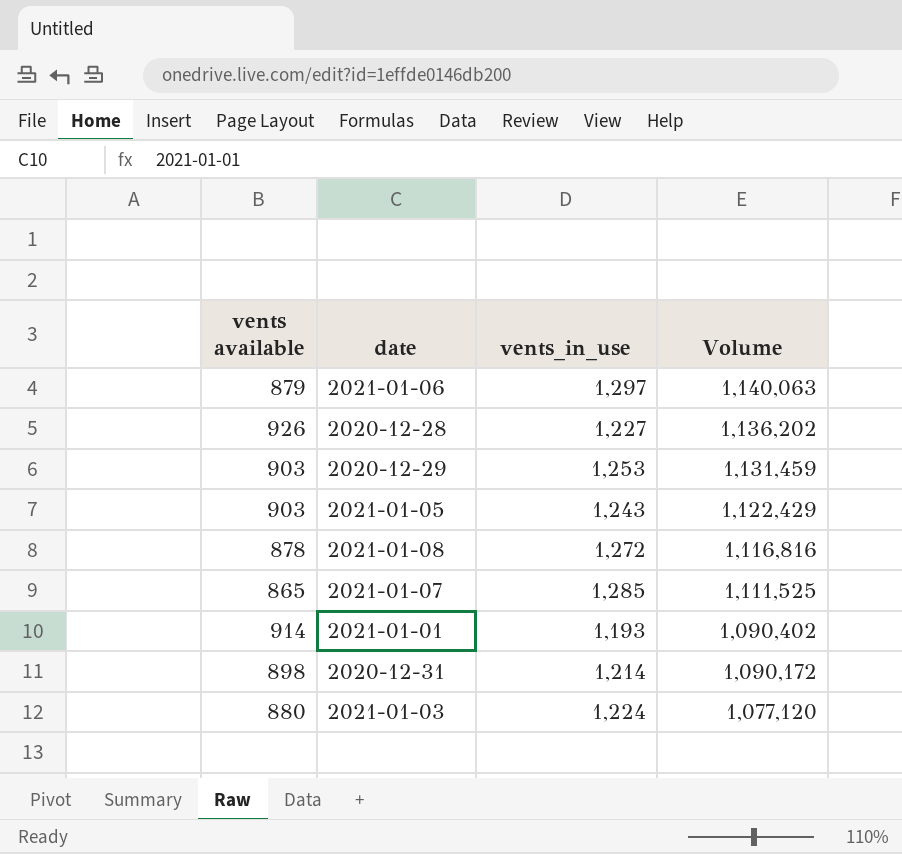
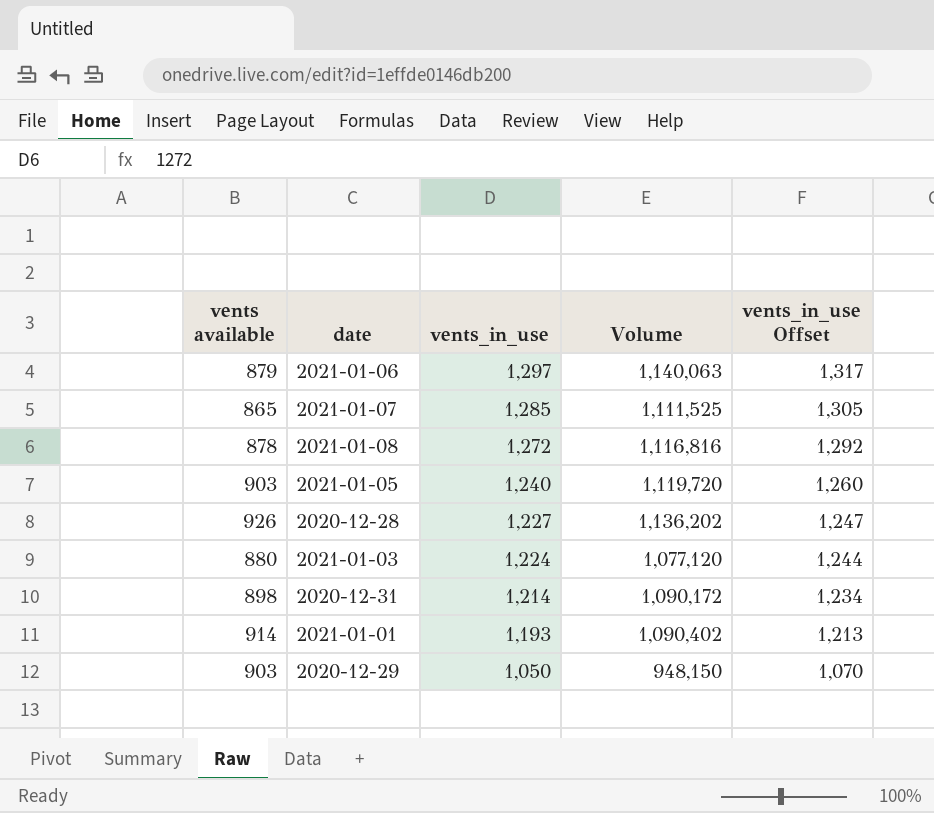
row order: Volume descending -> vents_in_use descending
column vents_in_use Offset | formula: none -> [vents_in_use] + 20
2021-01-05 | vents_in_use: 1,243 -> 1,240
2021-01-05 | Volume: 1,122,429 -> 1,119,720
2020-12-29 | vents_in_use: 1,253 -> 1,050
2020-12-29 | Volume: 1,131,459 -> 948,150

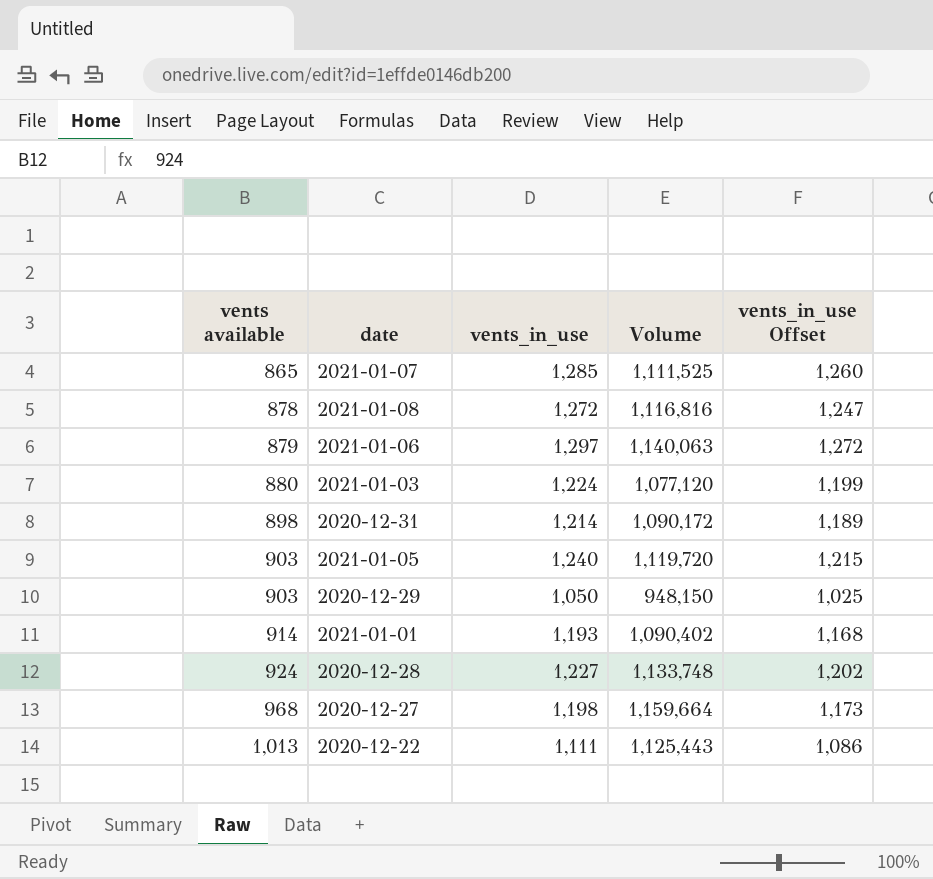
row order: vents_in_use descending -> vents available ascending
column vents_in_use Offset | formula: [vents_in_use] + 20 -> [vents_in_use] - 25
2020-12-28 | vents available: 926 -> 924
2020-12-28 | Volume: 1,136,202 -> 1,133,748
row 2020-12-27: none -> 968 | 1,198 | 1,159,664 | 1,173
row 2020-12-22: none -> 1,013 | 1,111 | 1,125,443 | 1,086

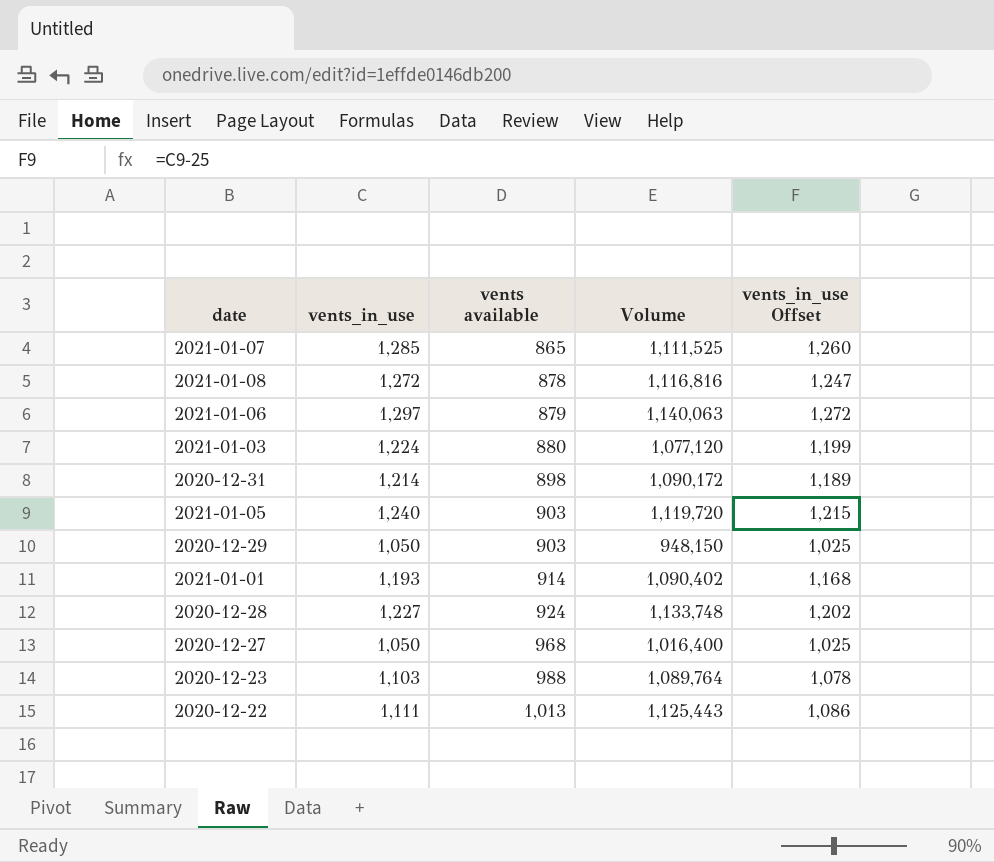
column vents available | position: 1 -> 3
2020-12-27 | vents_in_use: 1,198 -> 1,050
2020-12-27 | Volume: 1,159,664 -> 1,016,400
2020-12-27 | vents_in_use Offset: 1,173 -> 1,025
row 2020-12-23: none -> 1,103 | 988 | 1,089,764 | 1,078

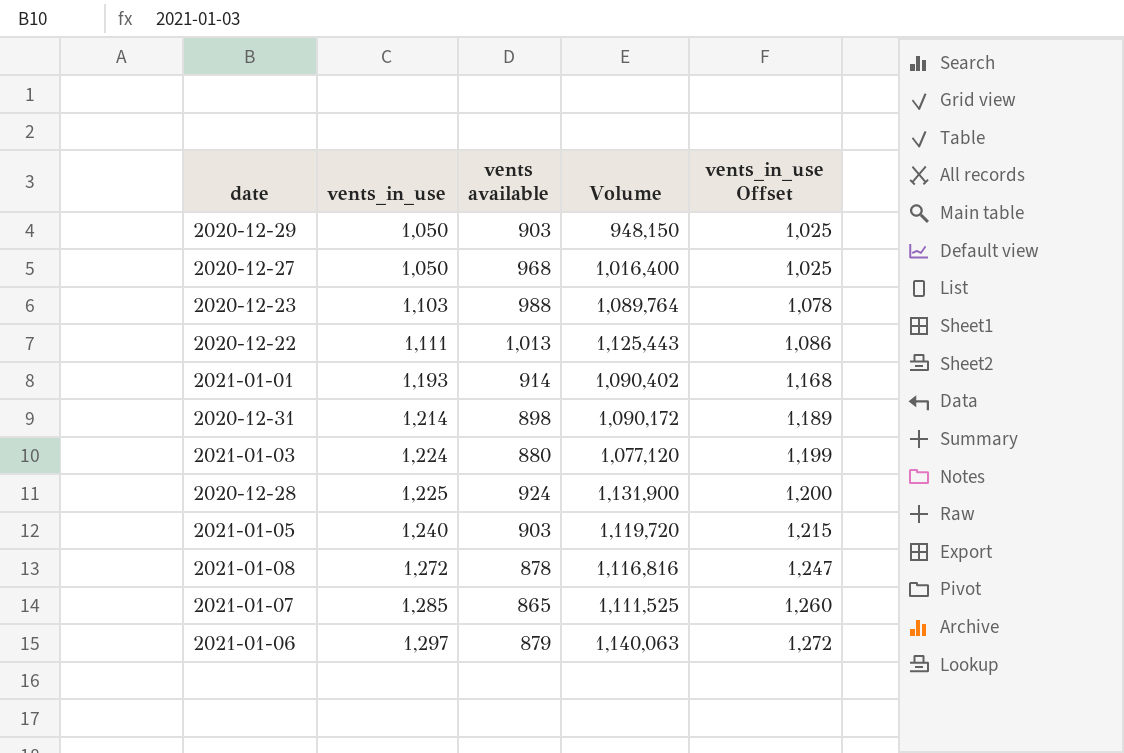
row order: vents available ascending -> vents_in_use ascending
2020-12-28 | vents_in_use: 1,227 -> 1,225
2020-12-28 | Volume: 1,133,748 -> 1,131,900
2020-12-28 | vents_in_use Offset: 1,202 -> 1,200

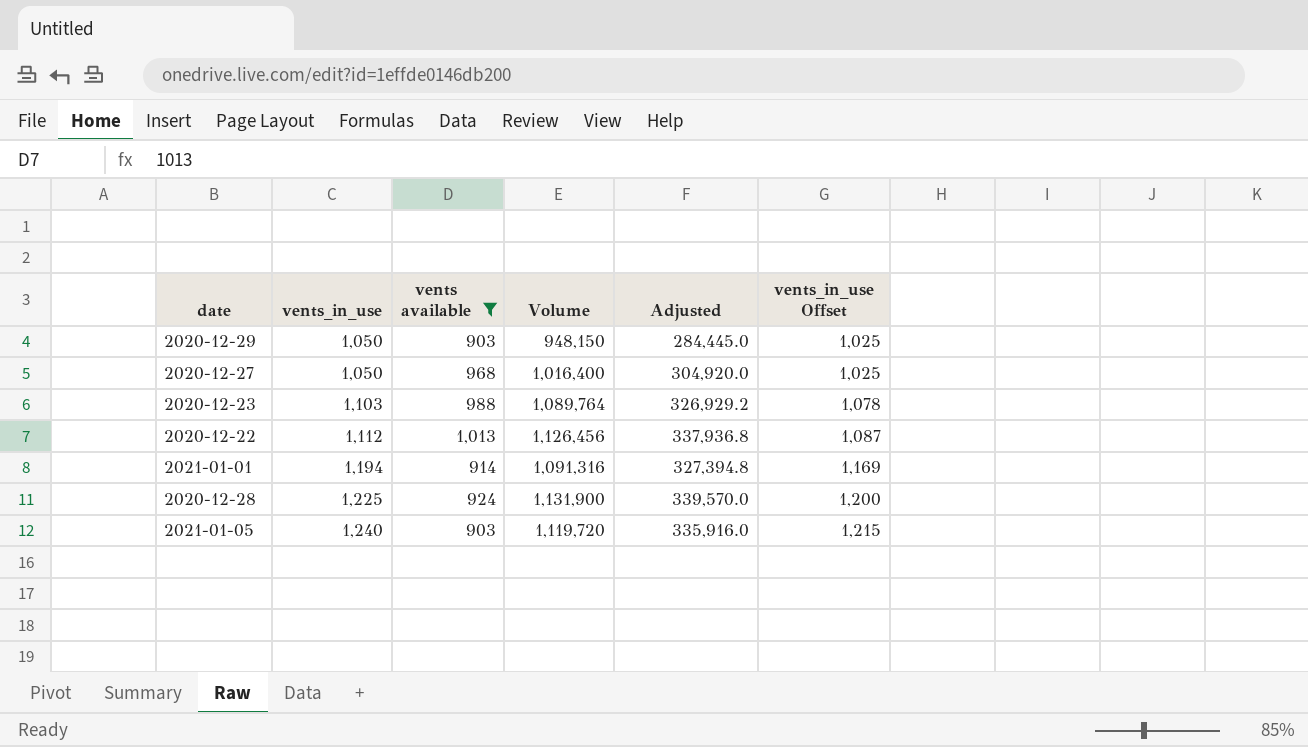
filter: none -> vents available >= 903
column Adjusted | formula: none -> [Volume] * 0.3
2020-12-22 | vents_in_use: 1,111 -> 1,112
2020-12-22 | Volume: 1,125,443 -> 1,126,456
2020-12-22 | vents_in_use Offset: 1,086 -> 1,087
2021-01-01 | vents_in_use: 1,193 -> 1,194
2021-01-01 | Volume: 1,090,402 -> 1,091,316
2021-01-01 | vents_in_use Offset: 1,168 -> 1,169

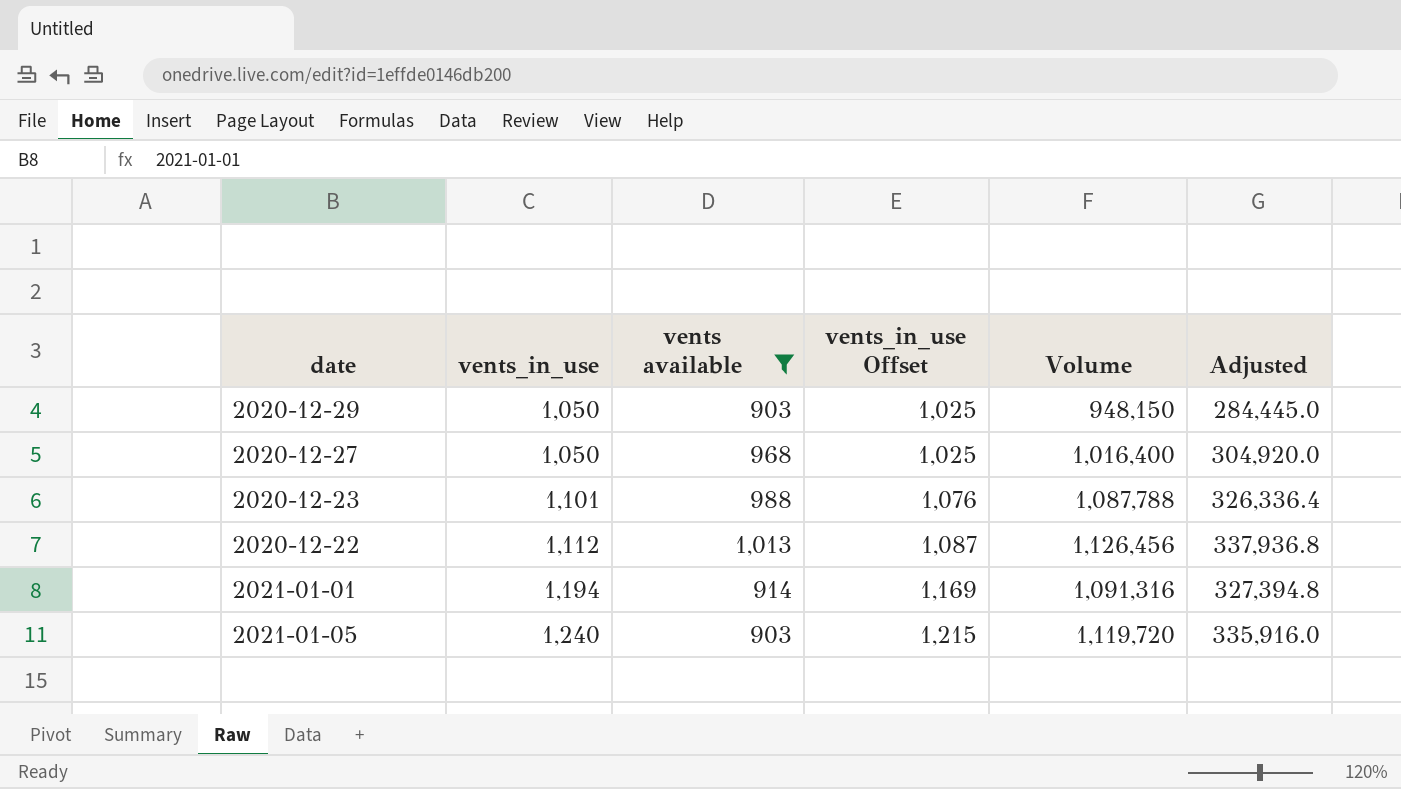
column vents_in_use Offset | position: 6 -> 4
row 2020-12-28: 1,225 | 924 | 1,131,900 | 339,570.0 | 1,200 -> none
2020-12-23 | vents_in_use: 1,103 -> 1,101
2020-12-23 | vents_in_use Offset: 1,078 -> 1,076
2020-12-23 | Volume: 1,089,764 -> 1,087,788
2020-12-23 | Adjusted: 326,929.2 -> 326,336.4

